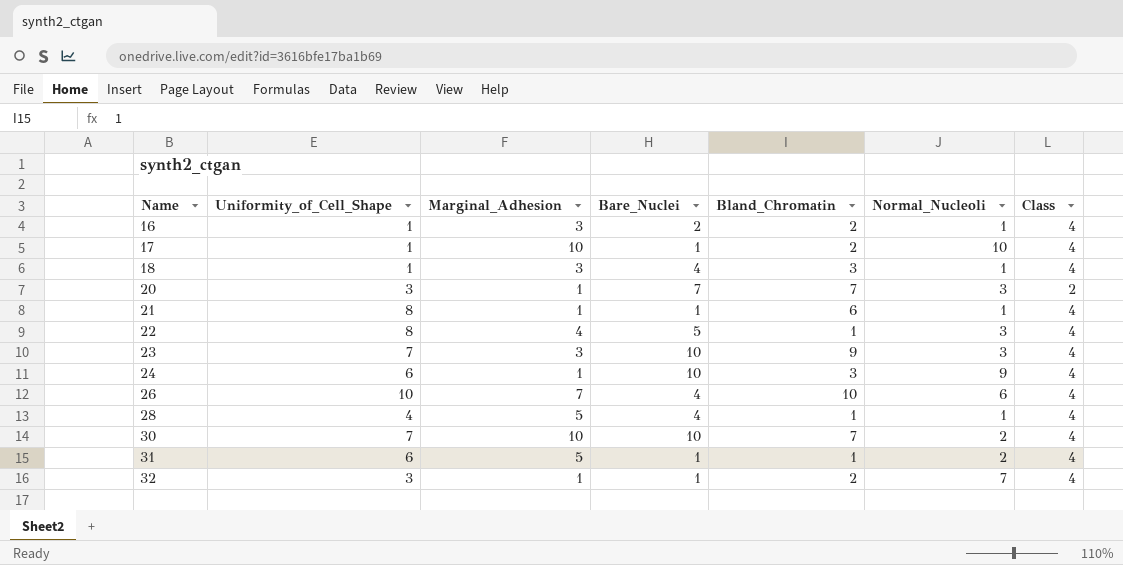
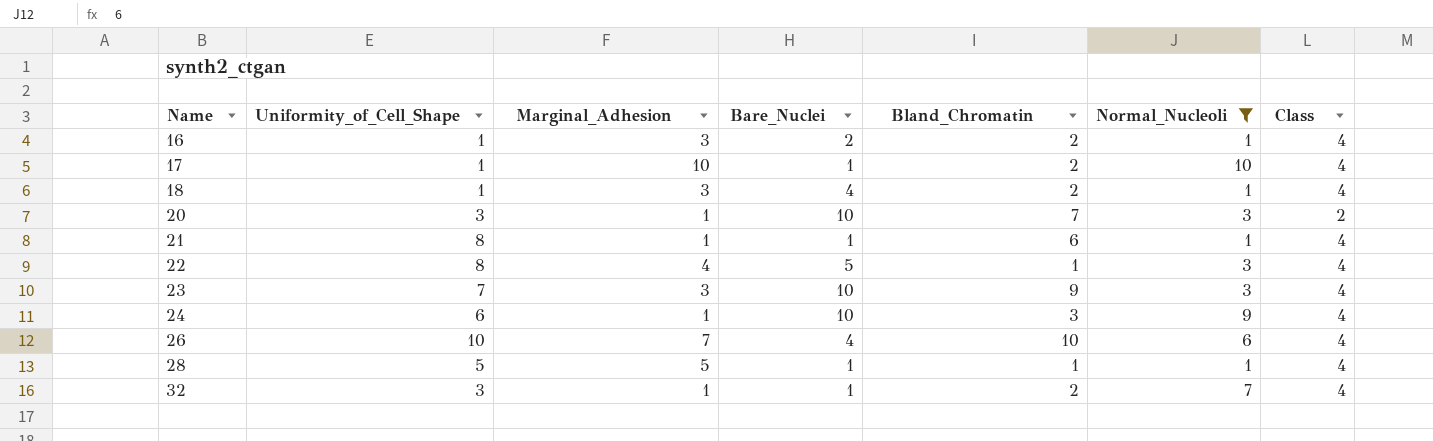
filter: none -> Normal_Nucleoli != 2
18 | Bland_Chromatin: 3 -> 2
20 | Bare_Nuclei: 7 -> 10
28 | Uniformity_of_Cell_Shape: 4 -> 5
28 | Bare_Nuclei: 4 -> 1

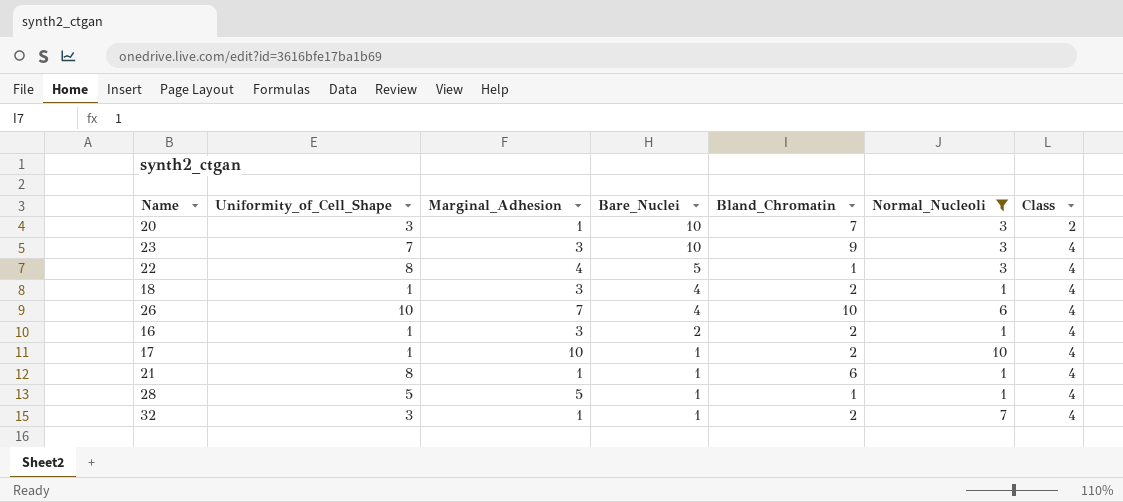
row order: Name ascending -> Bare_Nuclei descending
row 24: 6 | 1 | 10 | 3 | 9 | 4 -> none

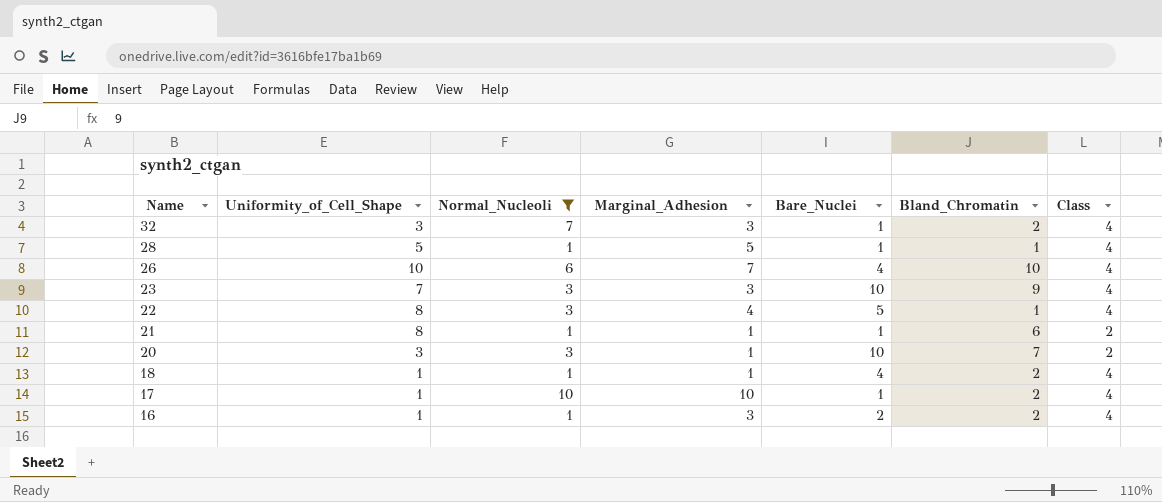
row order: Bare_Nuclei descending -> Name descending
column Normal_Nucleoli | position: 6 -> 3
32 | Marginal_Adhesion: 1 -> 3
21 | Class: 4 -> 2
18 | Marginal_Adhesion: 3 -> 1

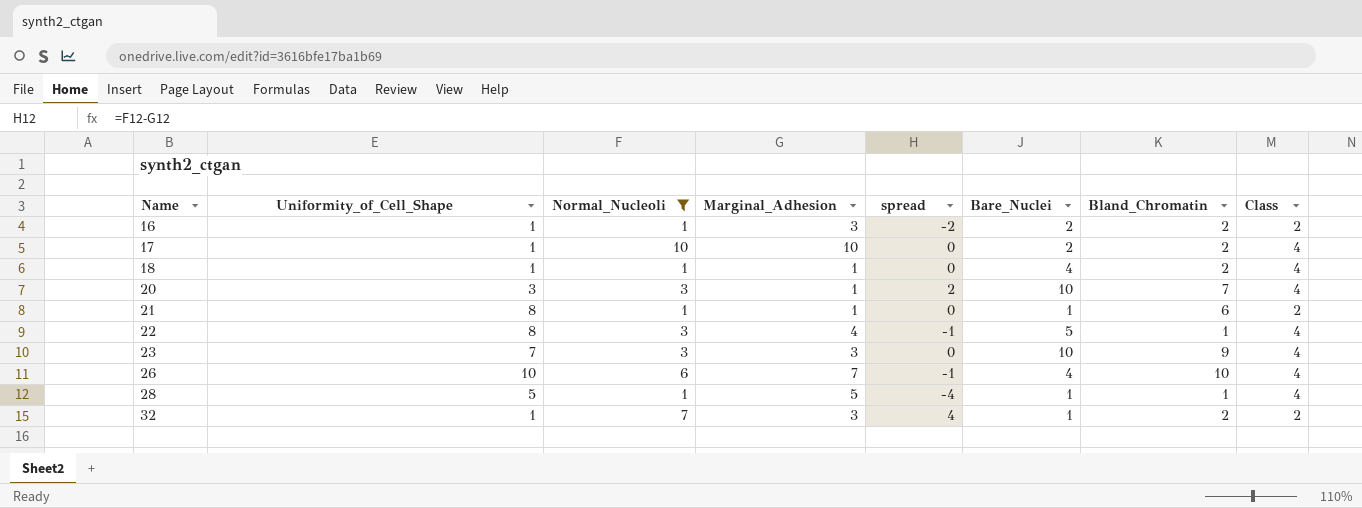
row order: Name descending -> Name ascending
column spread | formula: none -> [Normal_Nucleoli] - [Marginal_Adhesion]
16 | Class: 4 -> 2
17 | Bare_Nuclei: 1 -> 2
20 | Class: 2 -> 4
32 | Uniformity_of_Cell_Shape: 3 -> 1
32 | Class: 4 -> 2

